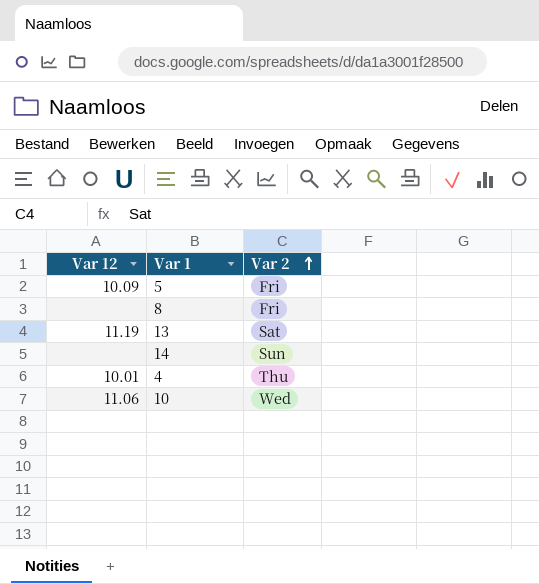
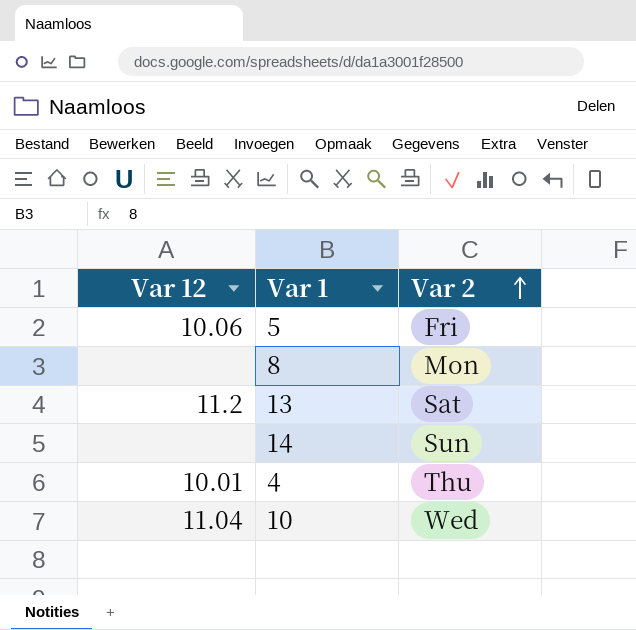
5 | Var 12: 10.09 -> 10.06
8 | Var 2: Fri -> Mon
13 | Var 12: 11.19 -> 11.2
10 | Var 12: 11.06 -> 11.04

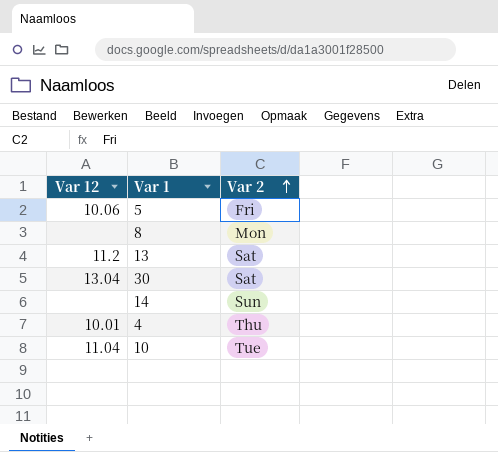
row 30: none -> 13.04 | Sat
10 | Var 2: Wed -> Tue

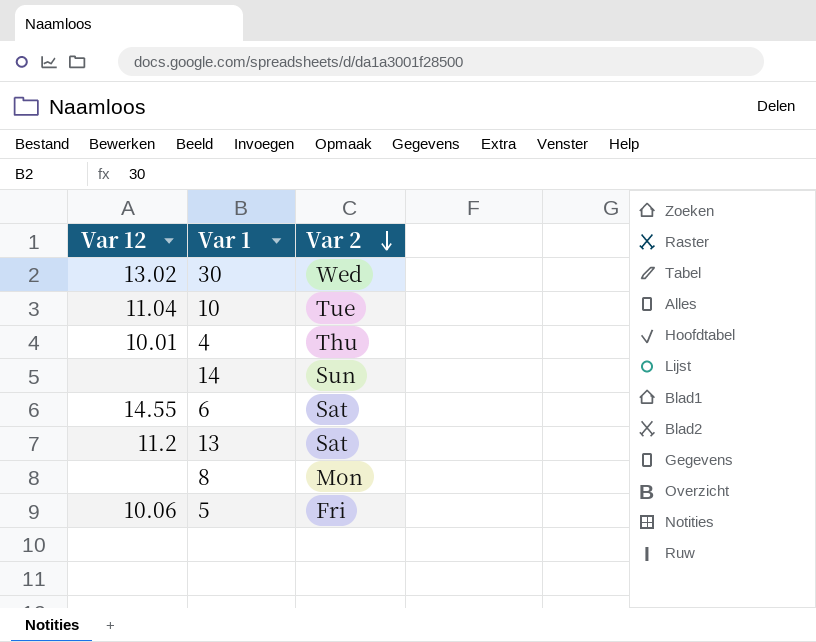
row order: Var 2 ascending -> Var 2 descending
30 | Var 12: 13.04 -> 13.02
30 | Var 2: Sat -> Wed
row 6: none -> 14.55 | Sat

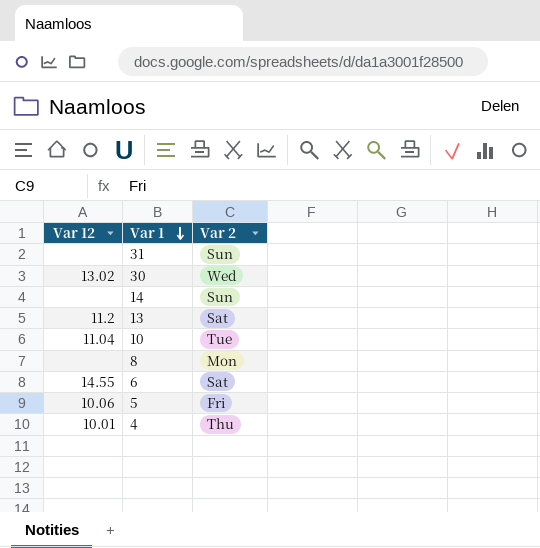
row order: Var 2 descending -> Var 1 descending
row 31: none -> none | Sun

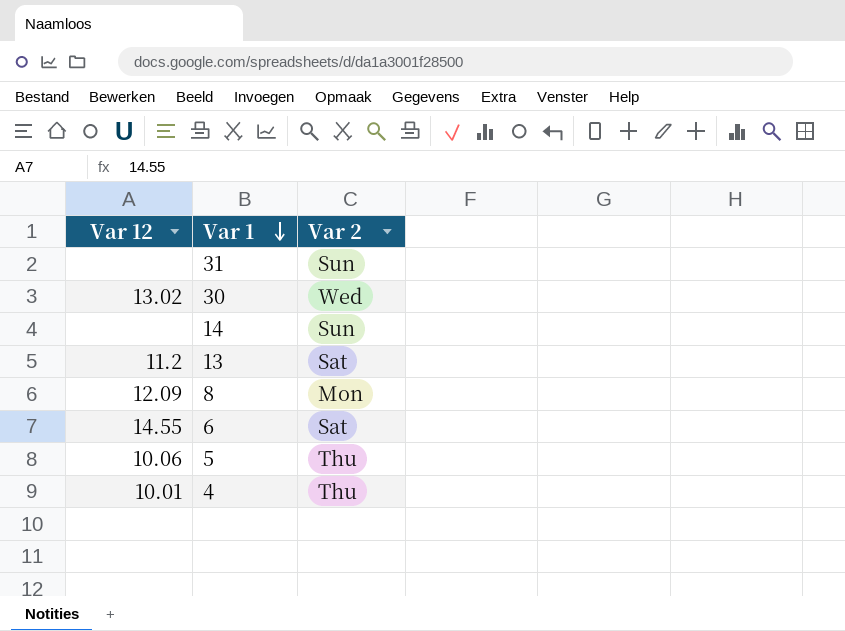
row 10: 11.04 | Tue -> none
8 | Var 12: none -> 12.09
5 | Var 2: Fri -> Thu

